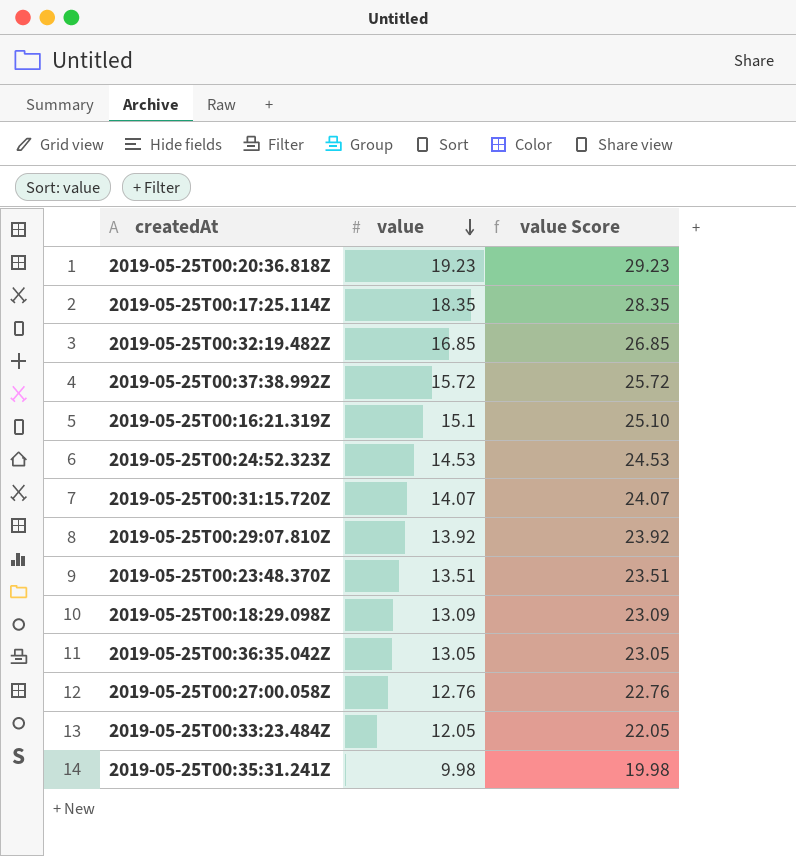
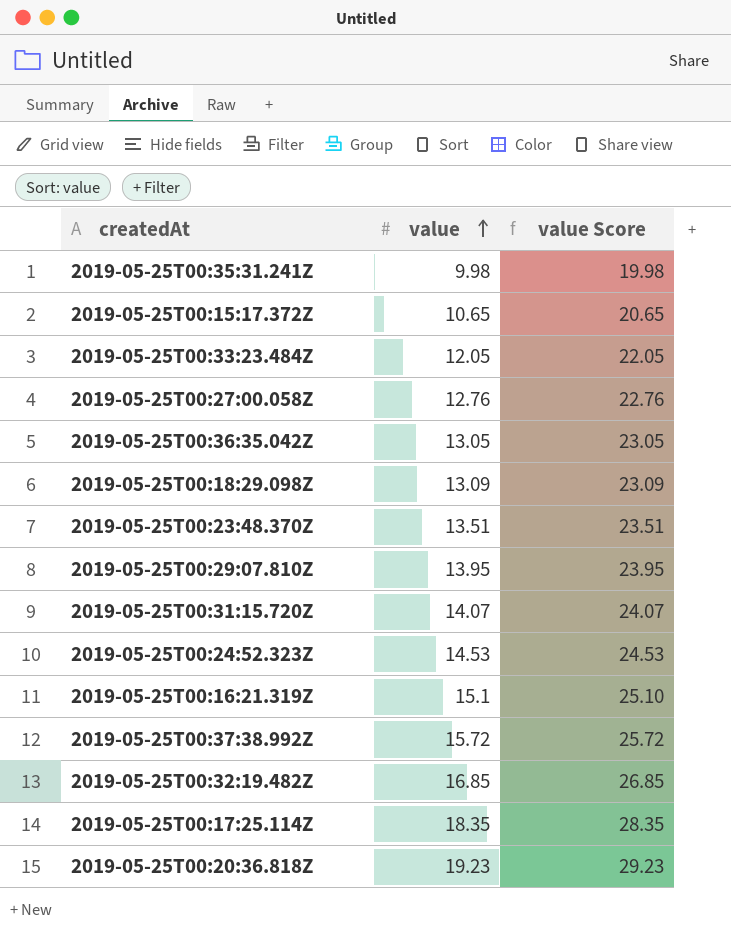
row order: value descending -> value ascending
row 2019-05-25T00:15:17.372Z: none -> 10.65 | 20.65
2019-05-25T00:29:07.810Z | value: 13.92 -> 13.95
2019-05-25T00:29:07.810Z | value Score: 23.92 -> 23.95

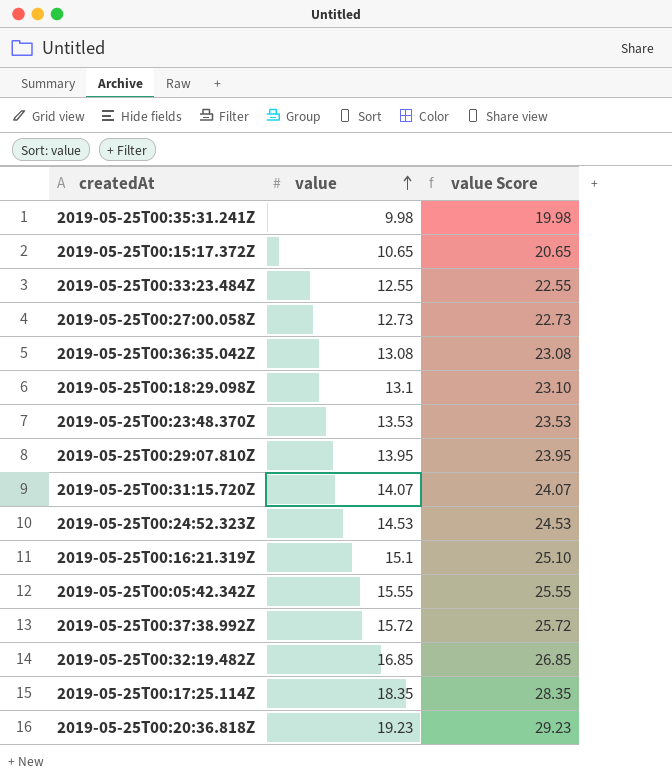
2019-05-25T00:33:23.484Z | value: 12.05 -> 12.55
2019-05-25T00:33:23.484Z | value Score: 22.05 -> 22.55
2019-05-25T00:27:00.058Z | value: 12.76 -> 12.73
2019-05-25T00:27:00.058Z | value Score: 22.76 -> 22.73
2019-05-25T00:36:35.042Z | value: 13.05 -> 13.08
2019-05-25T00:36:35.042Z | value Score: 23.05 -> 23.08
2019-05-25T00:18:29.098Z | value: 13.09 -> 13.1
2019-05-25T00:18:29.098Z | value Score: 23.09 -> 23.10
2019-05-25T00:23:48.370Z | value: 13.51 -> 13.53
2019-05-25T00:23:48.370Z | value Score: 23.51 -> 23.53
row 2019-05-25T00:05:42.342Z: none -> 15.55 | 25.55

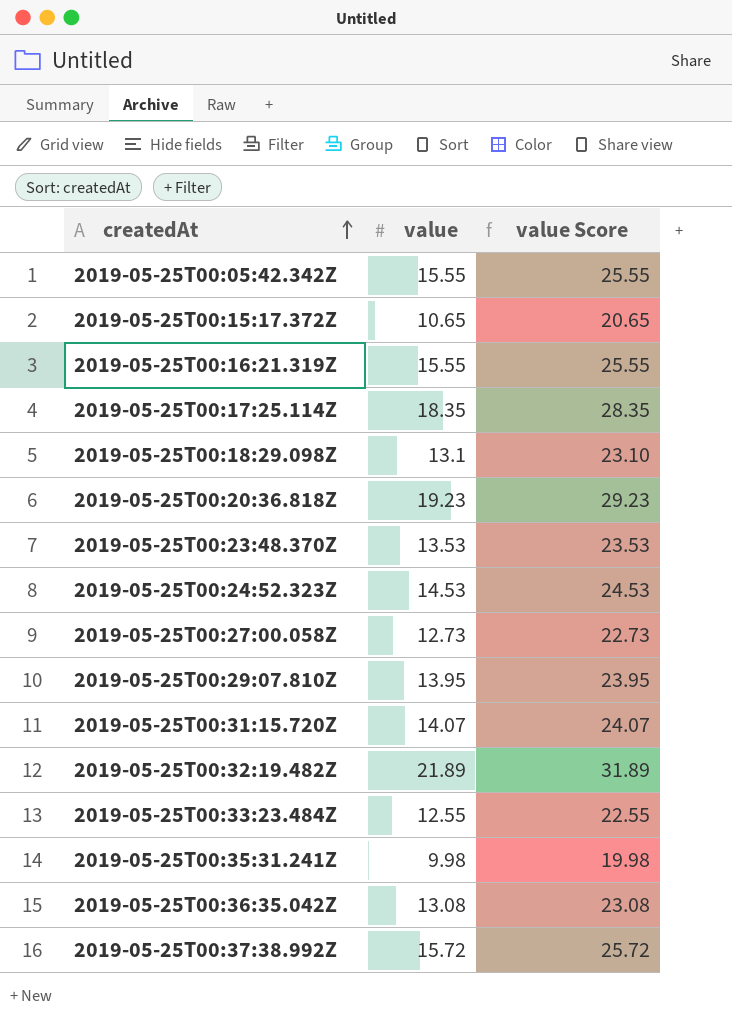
row order: value ascending -> createdAt ascending
2019-05-25T00:16:21.319Z | value: 15.1 -> 15.55
2019-05-25T00:16:21.319Z | value Score: 25.10 -> 25.55
2019-05-25T00:32:19.482Z | value: 16.85 -> 21.89
2019-05-25T00:32:19.482Z | value Score: 26.85 -> 31.89

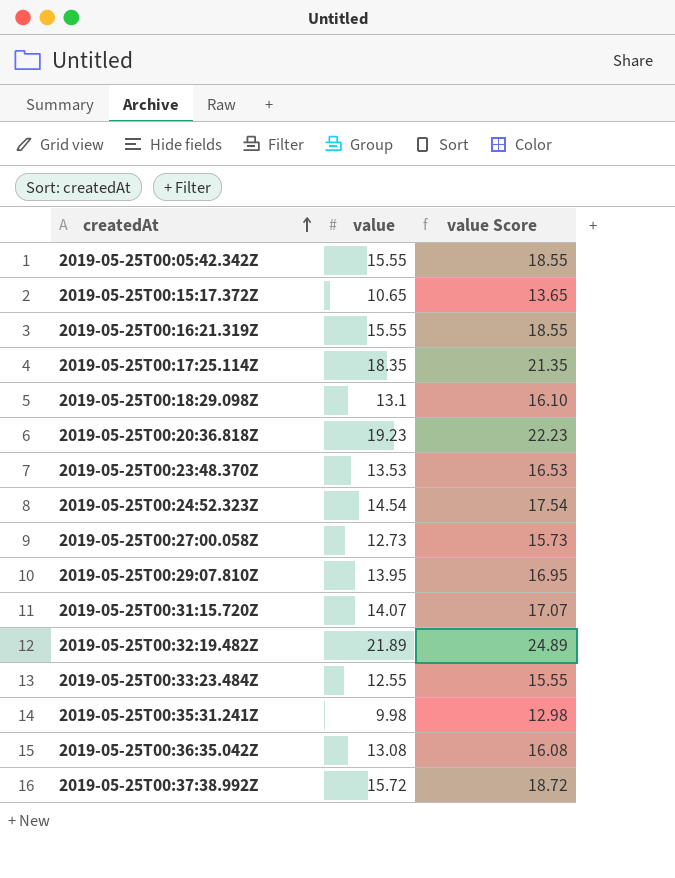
column value Score | formula: [value] + 10 -> [value] + 3
2019-05-25T00:24:52.323Z | value: 14.53 -> 14.54

